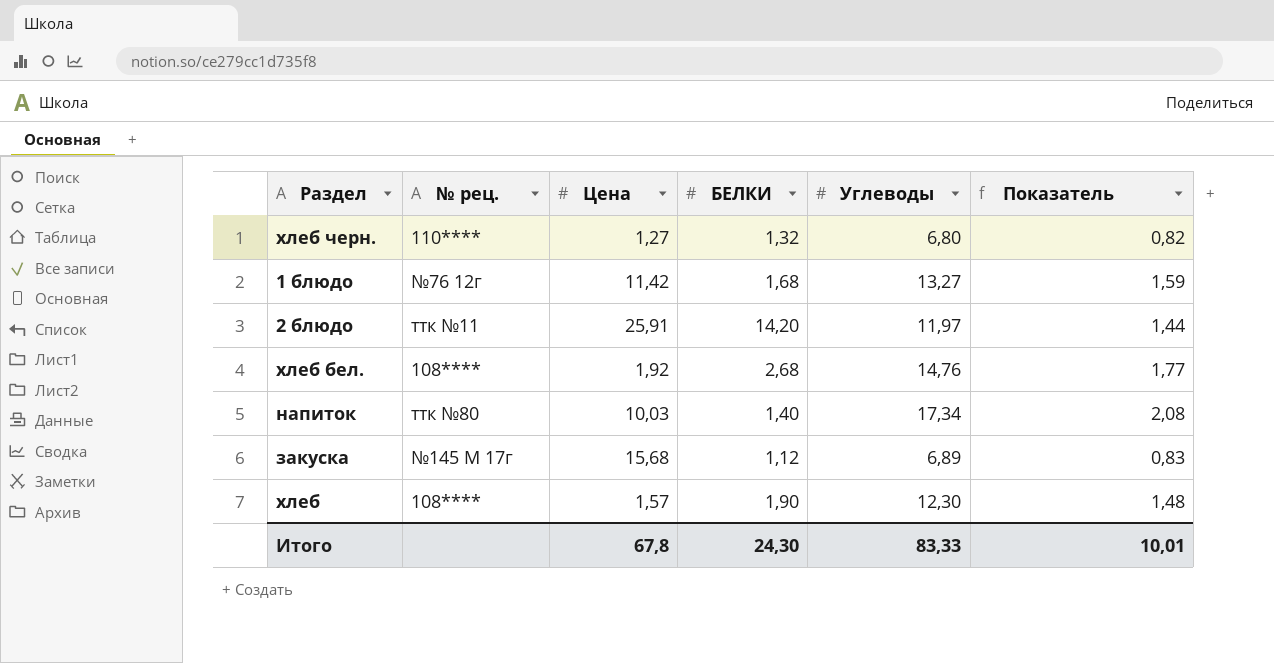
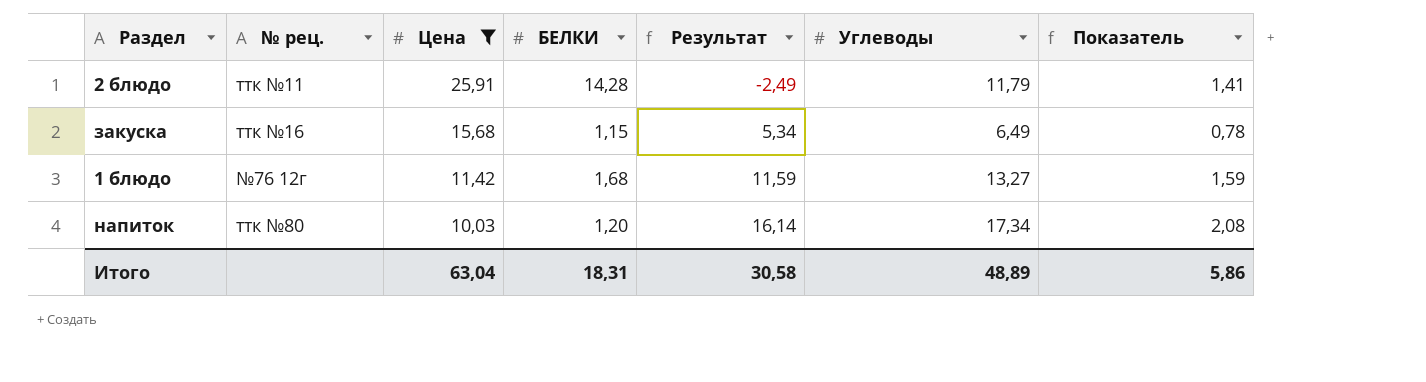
filter: none -> Цена >= 10,03
row order: none -> Цена descending
column Результат | formula: none -> [Углеводы] - [БЕЛКИ]
2 блюдо | БЕЛКИ: 14,20 -> 14,28
2 блюдо | Углеводы: 11,97 -> 11,79
2 блюдо | Показатель: 1,44 -> 1,41
закуска | № рец.: №145 М 17г -> ттк №16
закуска | БЕЛКИ: 1,12 -> 1,15
закуска | Углеводы: 6,89 -> 6,49
закуска | Показатель: 0,83 -> 0,78
напиток | БЕЛКИ: 1,40 -> 1,20
Итого | Цена: 67,8 -> 63,04
Итого | БЕЛКИ: 24,30 -> 18,31
Итого | Углеводы: 83,33 -> 48,89
Итого | Показатель: 10,01 -> 5,86

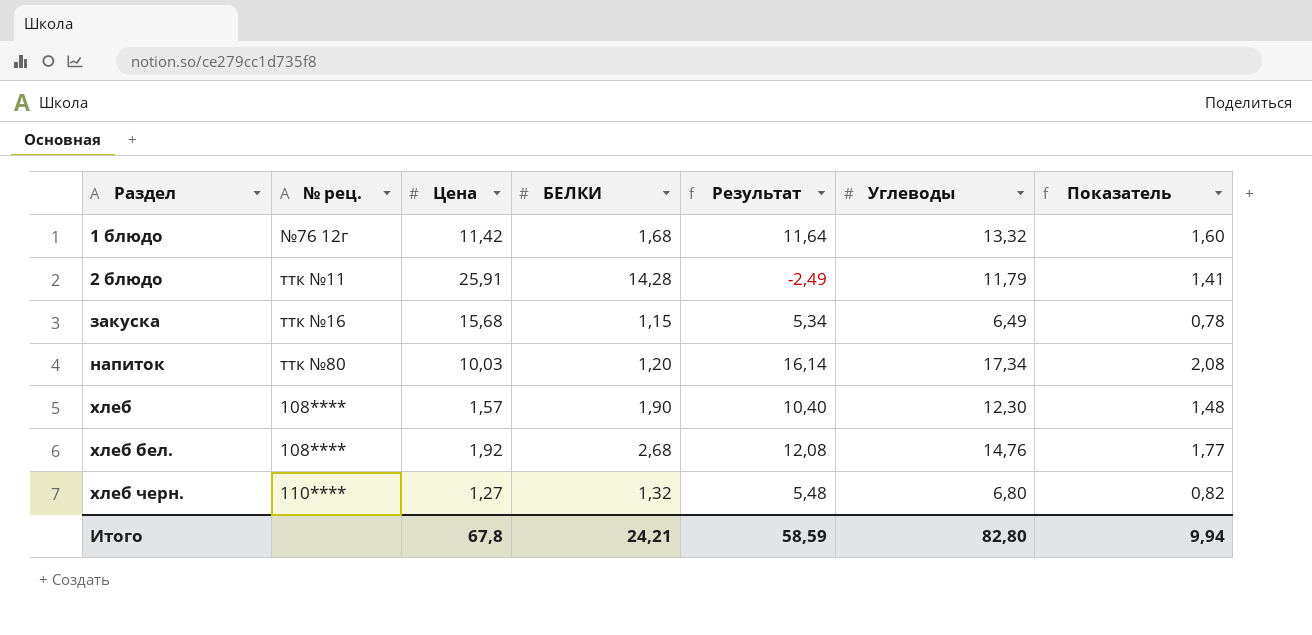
filter: Цена >= 10,03 -> none
row order: Цена descending -> Раздел ascending
1 блюдо | Результат: 11,59 -> 11,64
1 блюдо | Углеводы: 13,27 -> 13,32
1 блюдо | Показатель: 1,59 -> 1,60
Итого | Цена: 63,04 -> 67,8
Итого | БЕЛКИ: 18,31 -> 24,21
Итого | Результат: 30,58 -> 58,59
Итого | Углеводы: 48,89 -> 82,80
Итого | Показатель: 5,86 -> 9,94

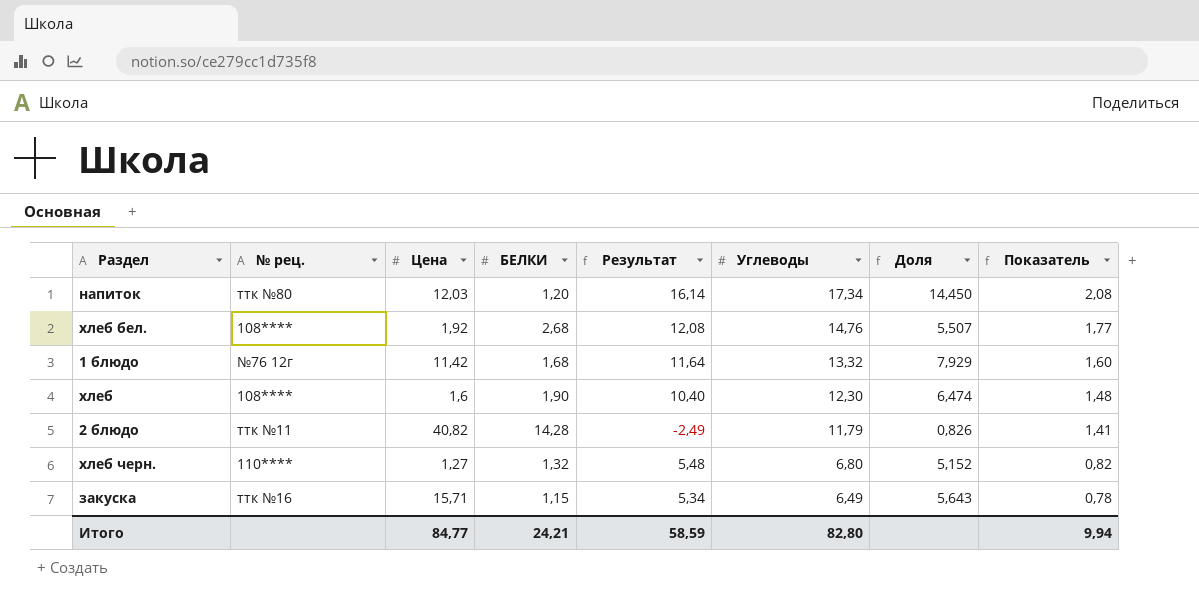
row order: Раздел ascending -> Углеводы descending
column Доля | formula: none -> [Углеводы] / [БЕЛКИ]
напиток | Цена: 10,03 -> 12,03
хлеб | Цена: 1,57 -> 1,6
2 блюдо | Цена: 25,91 -> 40,82
закуска | Цена: 15,68 -> 15,71
Итого | Цена: 67,8 -> 84,77

